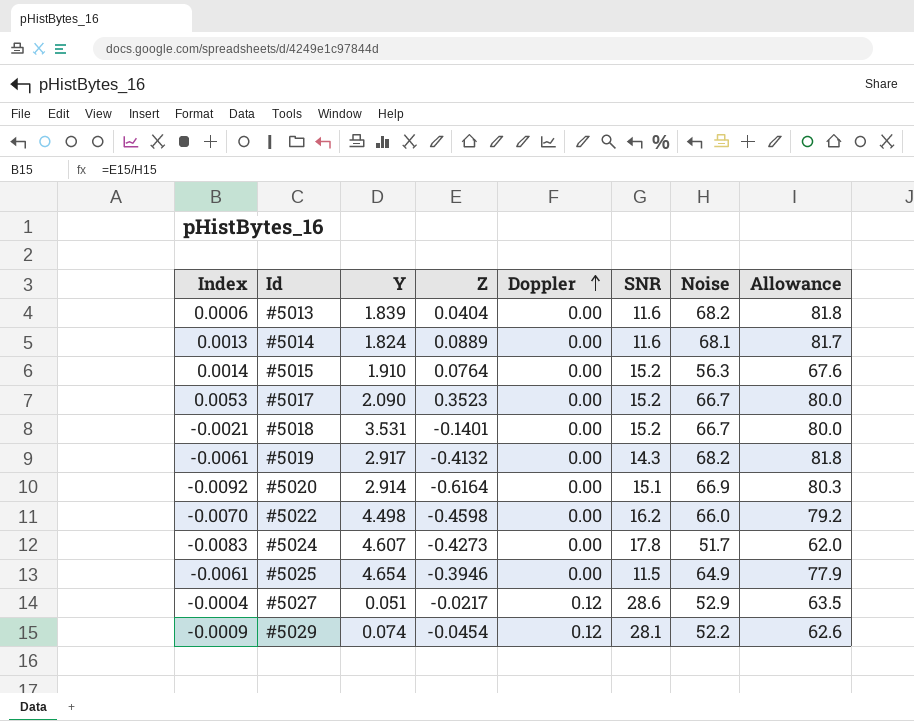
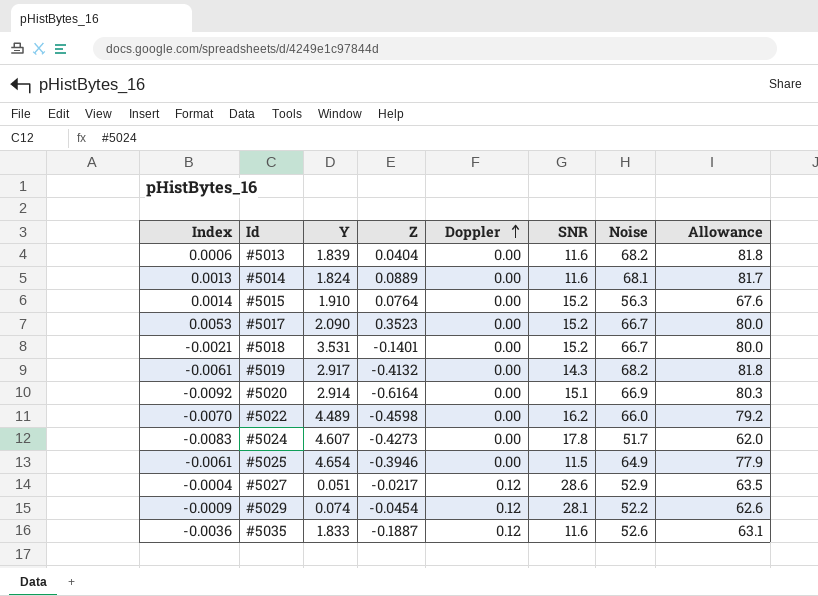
#5022 | Y: 4.498 -> 4.489
row #5035: none -> -0.0036 | 1.833 | -0.1887 | 0.12 | 11.6 | 52.6 | 63.1

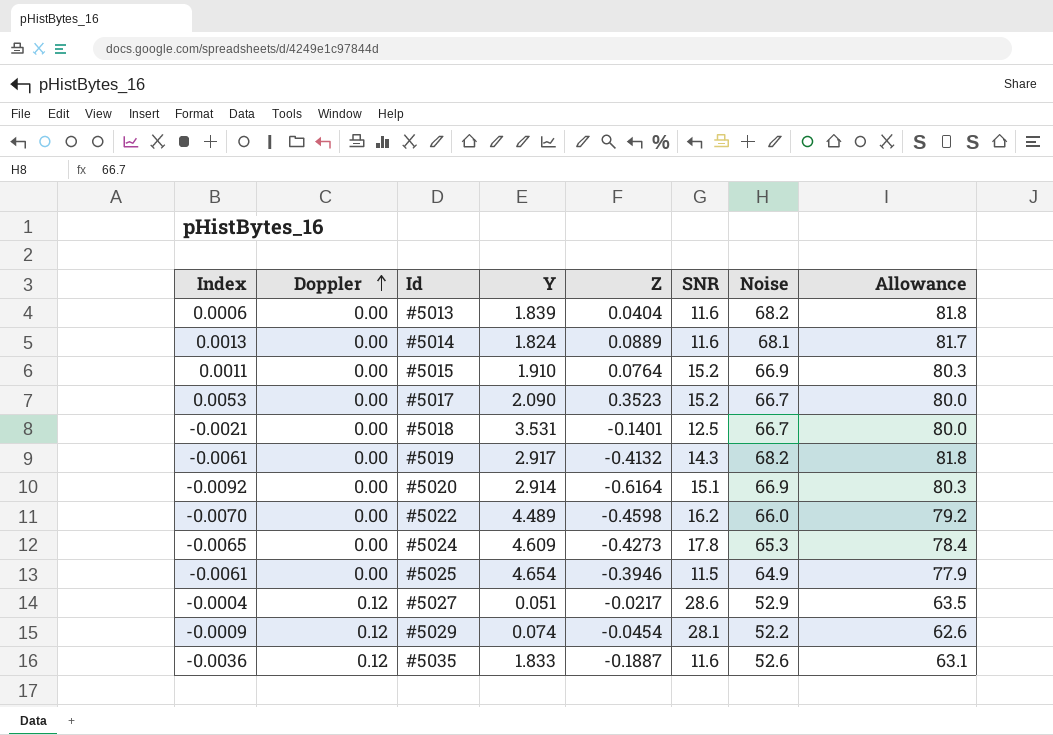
column Doppler | position: 5 -> 2
#5015 | Index: 0.0014 -> 0.0011
#5015 | Noise: 56.3 -> 66.9
#5015 | Allowance: 67.6 -> 80.3
#5018 | SNR: 15.2 -> 12.5
#5024 | Index: -0.0083 -> -0.0065
#5024 | Y: 4.607 -> 4.609
#5024 | Noise: 51.7 -> 65.3
#5024 | Allowance: 62.0 -> 78.4

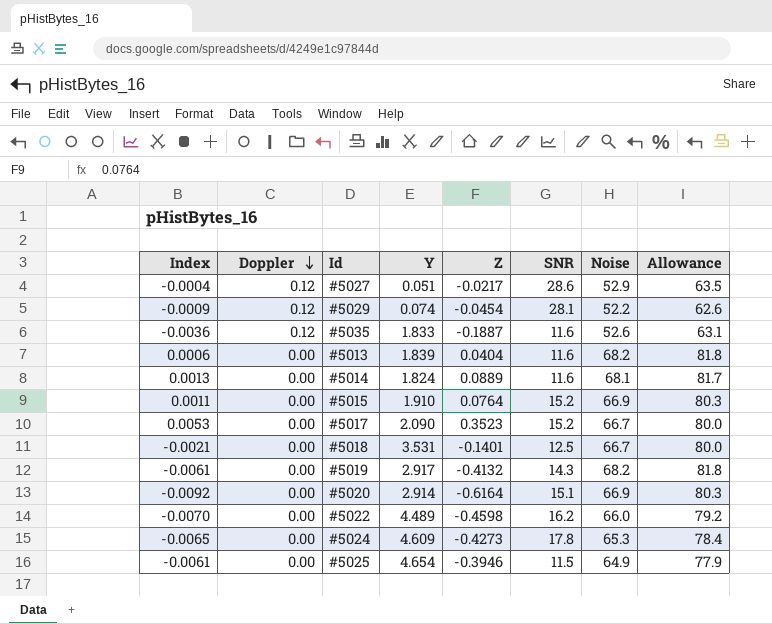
row order: Doppler ascending -> Doppler descending

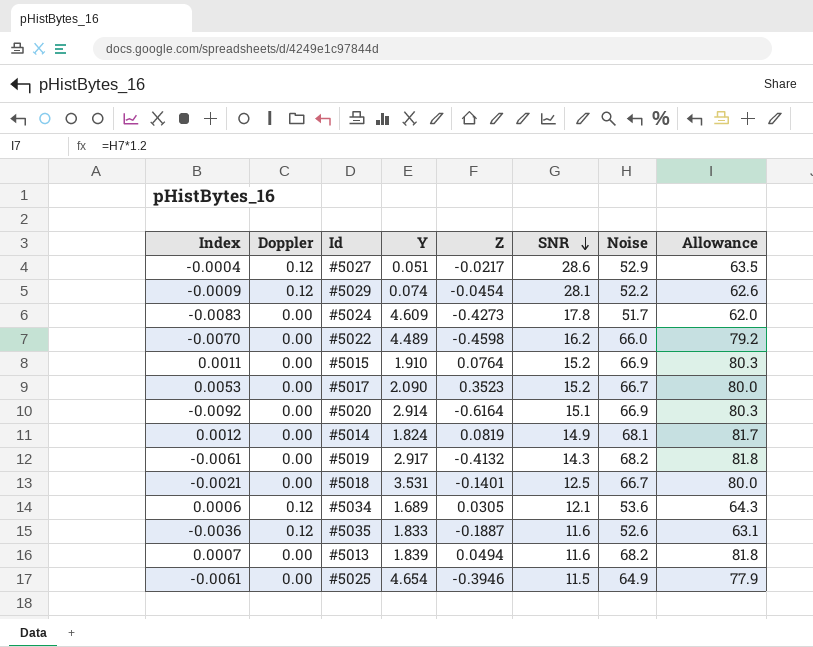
row order: Doppler descending -> SNR descending
#5024 | Index: -0.0065 -> -0.0083
#5024 | Noise: 65.3 -> 51.7
#5024 | Allowance: 78.4 -> 62.0
#5014 | Index: 0.0013 -> 0.0012
#5014 | Z: 0.0889 -> 0.0819
#5014 | SNR: 11.6 -> 14.9
row #5034: none -> 0.0006 | 0.12 | 1.689 | 0.0305 | 12.1 | 53.6 | 64.3
#5013 | Index: 0.0006 -> 0.0007
#5013 | Z: 0.0404 -> 0.0494

